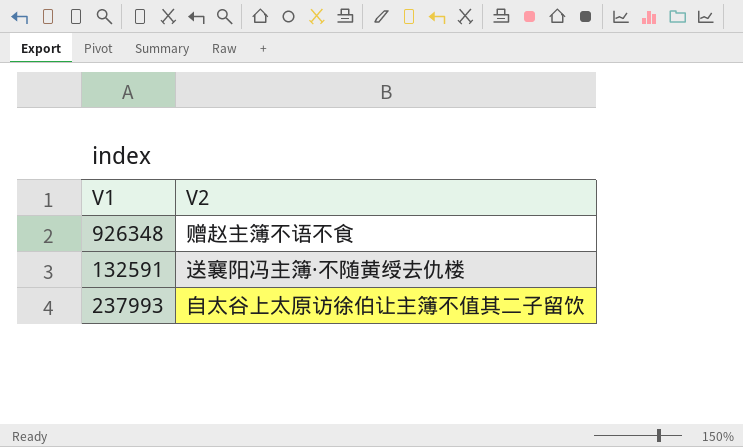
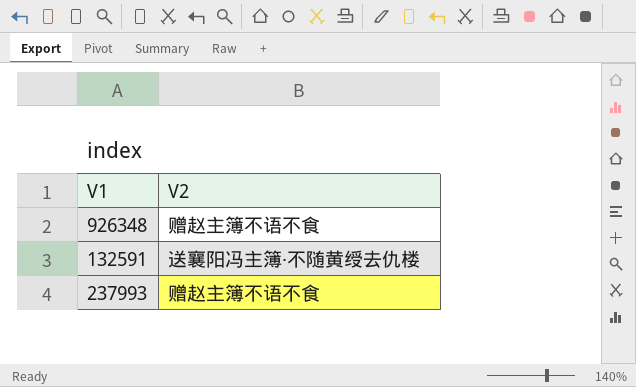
237993 | V2: 自太谷上太原访徐伯让主簿不值其二子留饮 -> 赠赵主簿不语不食

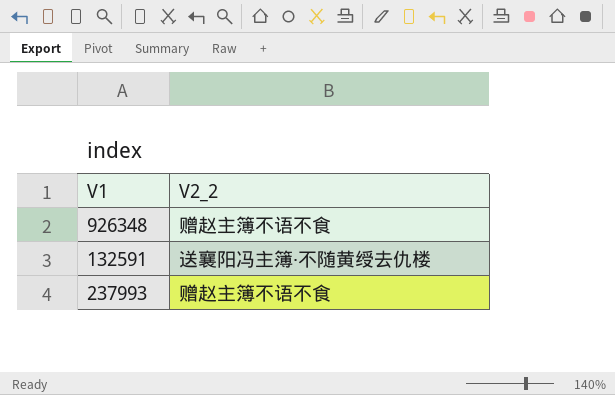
column name: V2 -> V2_2

